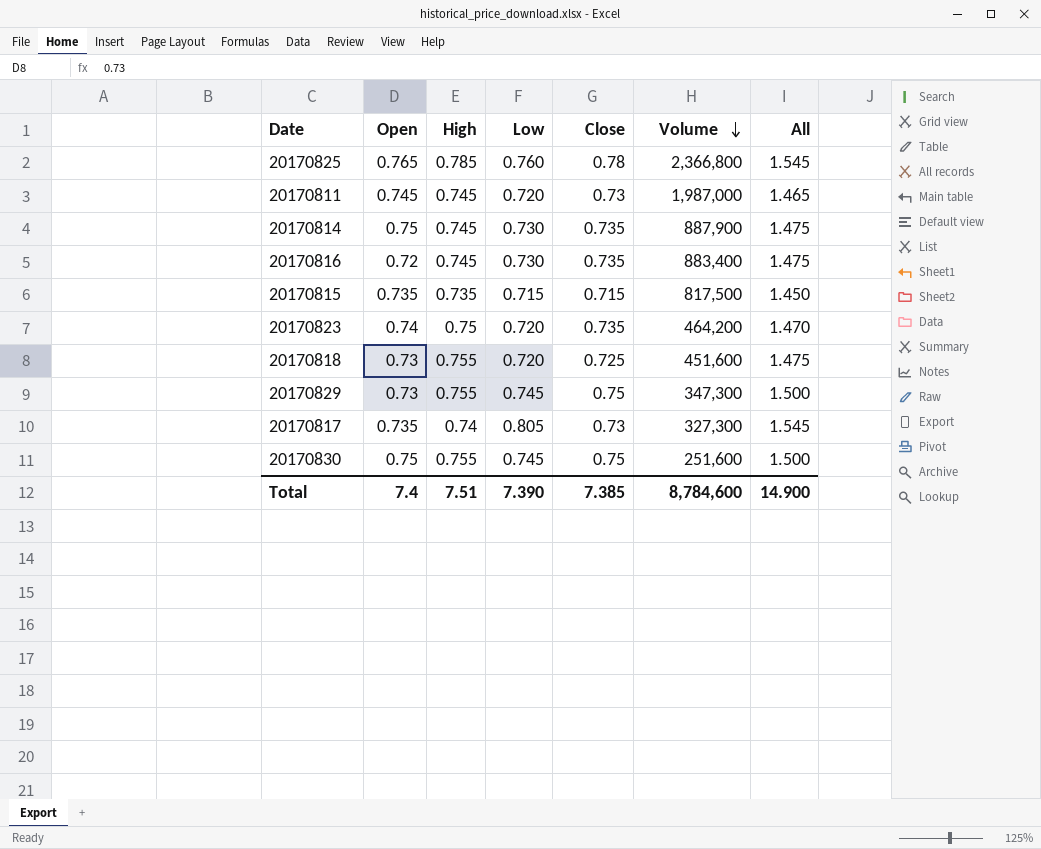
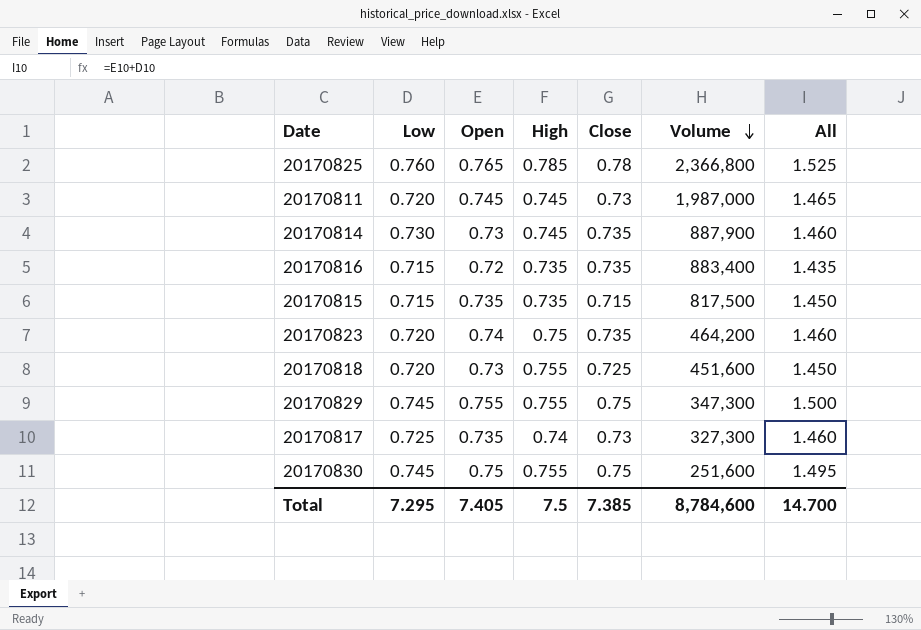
column Low | position: 4 -> 2
column All | formula: [High] + [Low] -> [Low] + [Open]
20170814 | Open: 0.75 -> 0.73
20170816 | Low: 0.730 -> 0.715
20170816 | High: 0.745 -> 0.735
20170829 | Open: 0.73 -> 0.755
20170817 | Low: 0.805 -> 0.725
Total | Low: 7.390 -> 7.295
Total | Open: 7.4 -> 7.405
Total | High: 7.51 -> 7.5
Total | All: 14.900 -> 14.700

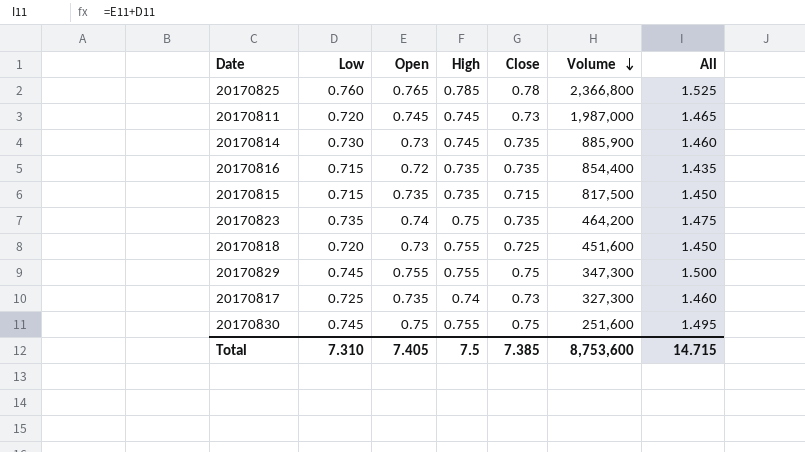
20170814 | Volume: 887,900 -> 885,900
20170816 | Volume: 883,400 -> 854,400
20170823 | Low: 0.720 -> 0.735
20170823 | All: 1.460 -> 1.475
Total | Low: 7.295 -> 7.310
Total | Volume: 8,784,600 -> 8,753,600
Total | All: 14.700 -> 14.715

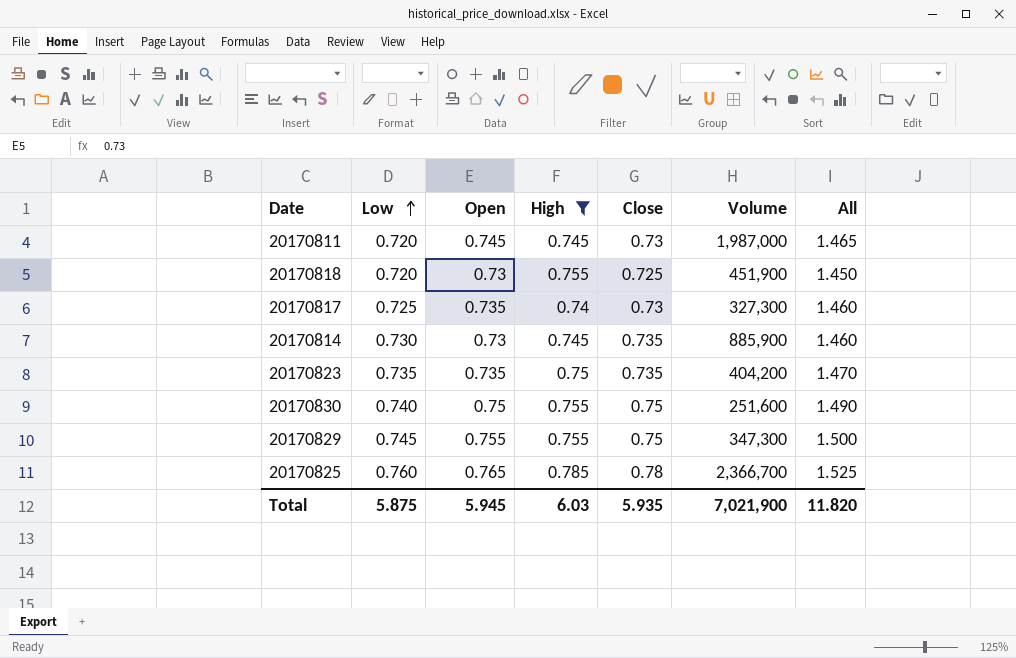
filter: none -> High != 0.735
row order: Volume descending -> Low ascending
20170818 | Volume: 451,600 -> 451,900
20170823 | Open: 0.74 -> 0.735
20170823 | Volume: 464,200 -> 404,200
20170823 | All: 1.475 -> 1.470
20170830 | Low: 0.745 -> 0.740
20170830 | All: 1.495 -> 1.490
20170825 | Volume: 2,366,800 -> 2,366,700
Total | Low: 7.310 -> 5.875
Total | Open: 7.405 -> 5.945
Total | High: 7.5 -> 6.03
Total | Close: 7.385 -> 5.935
Total | Volume: 8,753,600 -> 7,021,900
Total | All: 14.715 -> 11.820

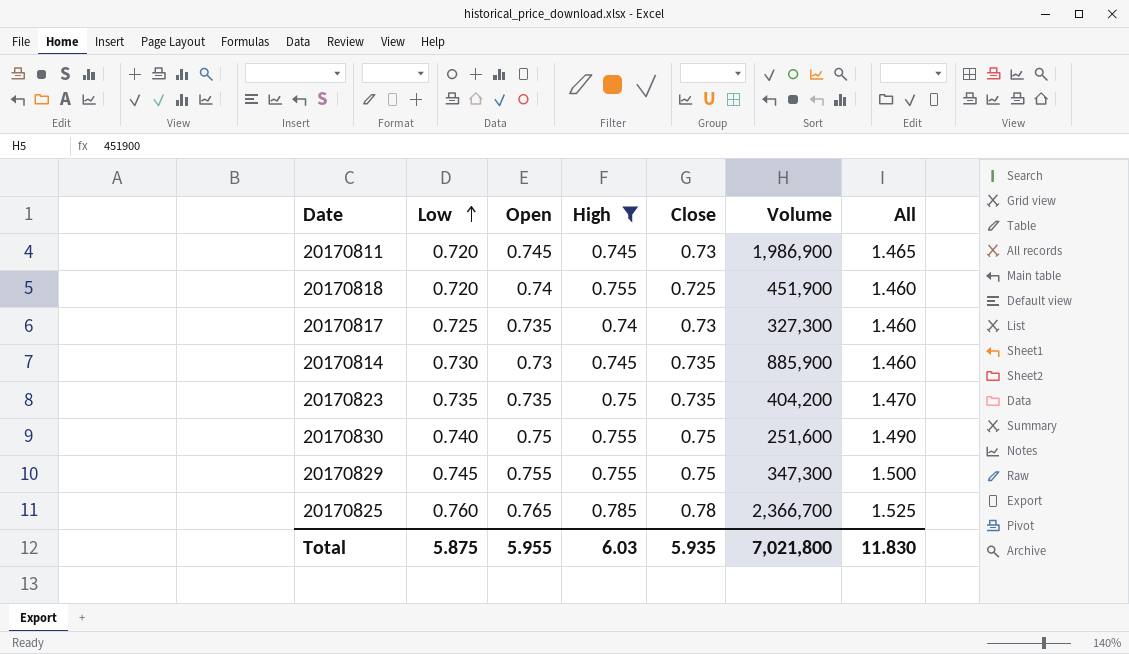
20170811 | Volume: 1,987,000 -> 1,986,900
20170818 | Open: 0.73 -> 0.74
20170818 | All: 1.450 -> 1.460
Total | Open: 5.945 -> 5.955
Total | Volume: 7,021,900 -> 7,021,800
Total | All: 11.820 -> 11.830

